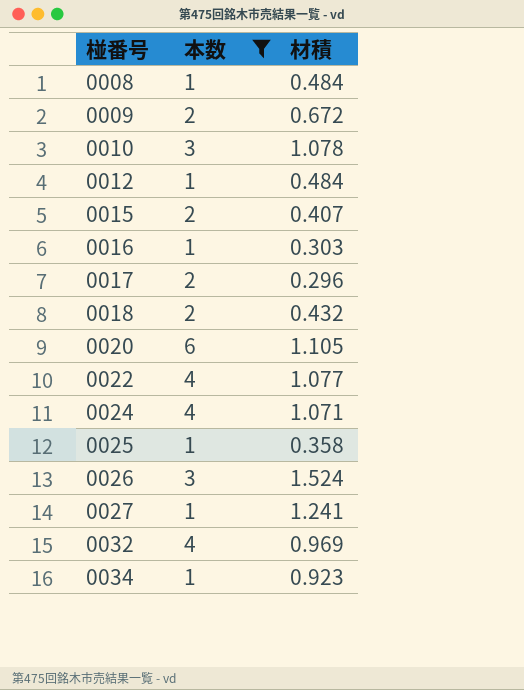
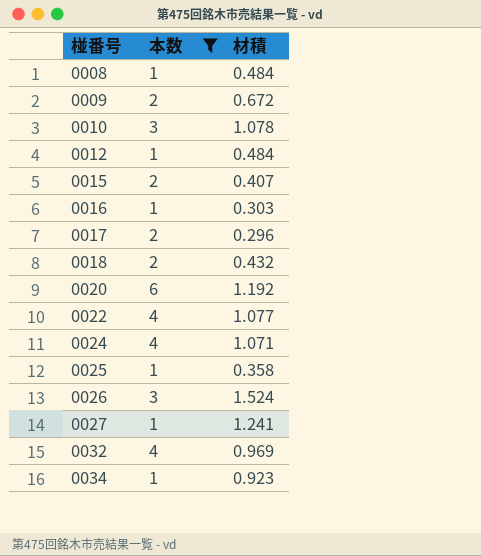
0020 | 材積: 1.105 -> 1.192

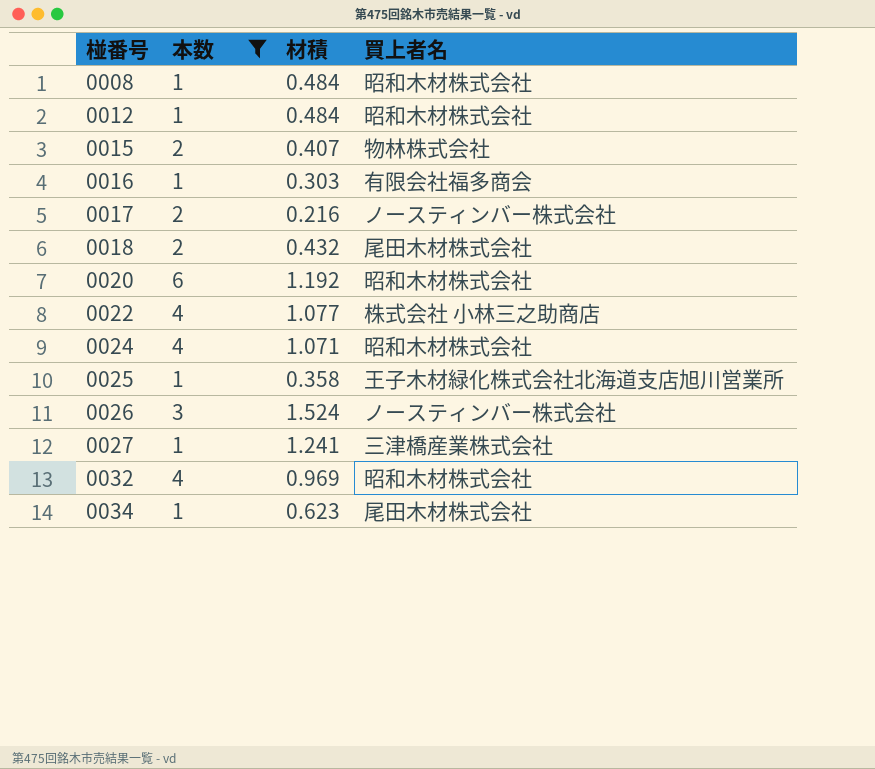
column 買上者名 | position: none -> 4
row 0009: 2 | 0.672 -> none
row 0010: 3 | 1.078 -> none
0017 | 材積: 0.296 -> 0.216
0034 | 材積: 0.923 -> 0.623

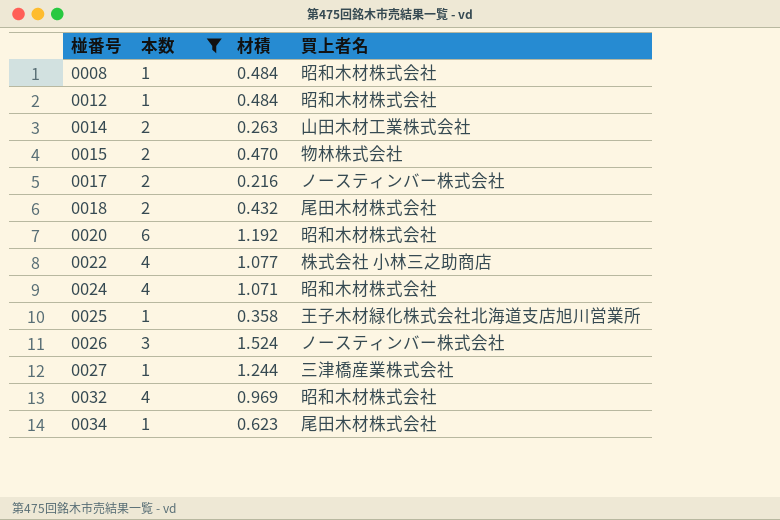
row 0016: 1 | 0.303 | 有限会社福多商会 -> none
row 0014: none -> 2 | 0.263 | 山田木材工業株式会社
0015 | 材積: 0.407 -> 0.470
0027 | 材積: 1.241 -> 1.244

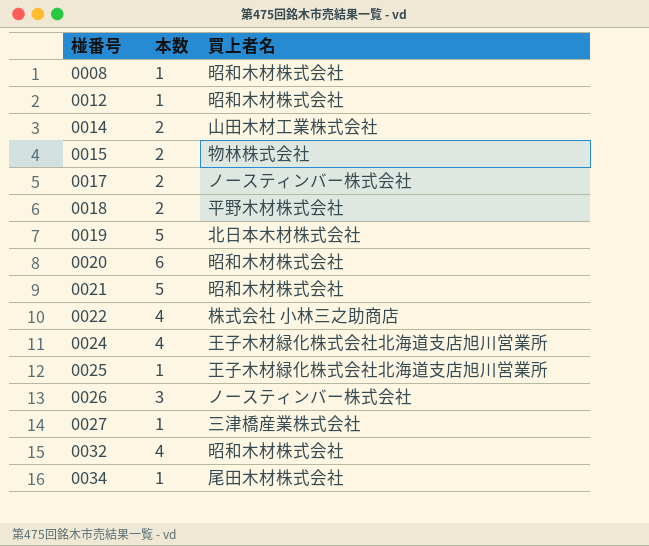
filter: 本数 != 5 -> none
column 材積 | position: 3 -> none
0018 | 買上者名: 尾田木材株式会社 -> 平野木材株式会社
0024 | 買上者名: 昭和木材株式会社 -> 王子木材緑化株式会社北海道支店旭川営業所

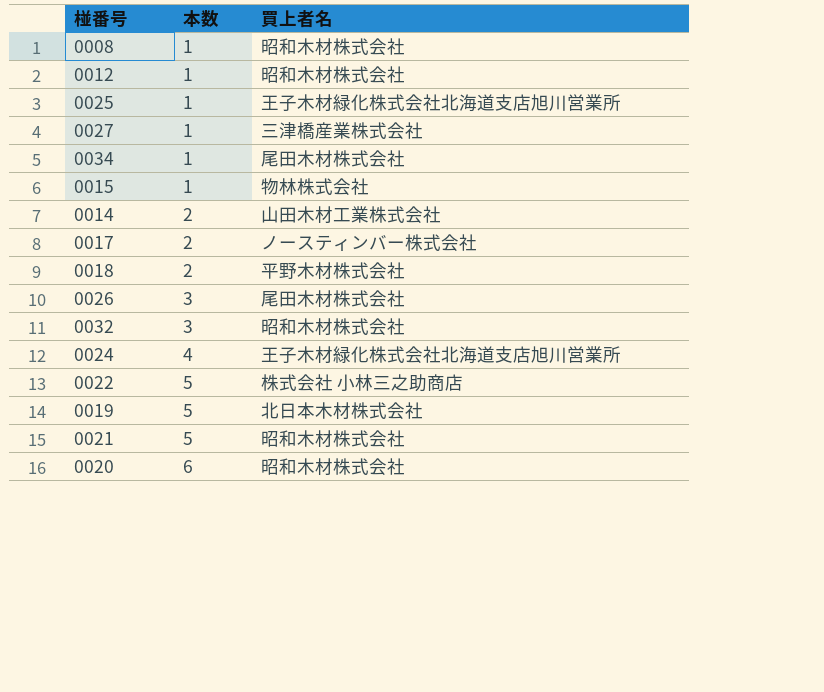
row order: 椪番号 ascending -> 本数 ascending
0015 | 本数: 2 -> 1
0026 | 買上者名: ノースティンバー株式会社 -> 尾田木材株式会社
0032 | 本数: 4 -> 3
0022 | 本数: 4 -> 5

